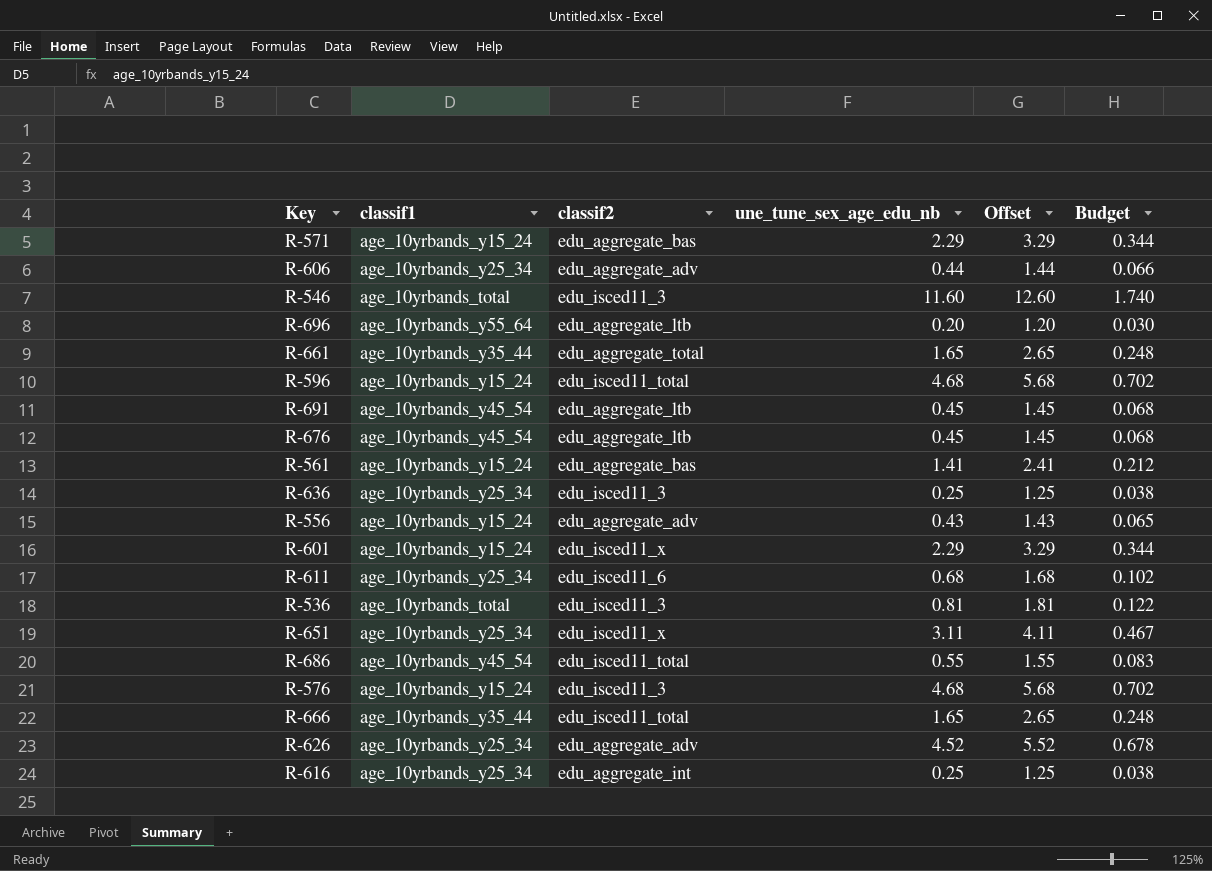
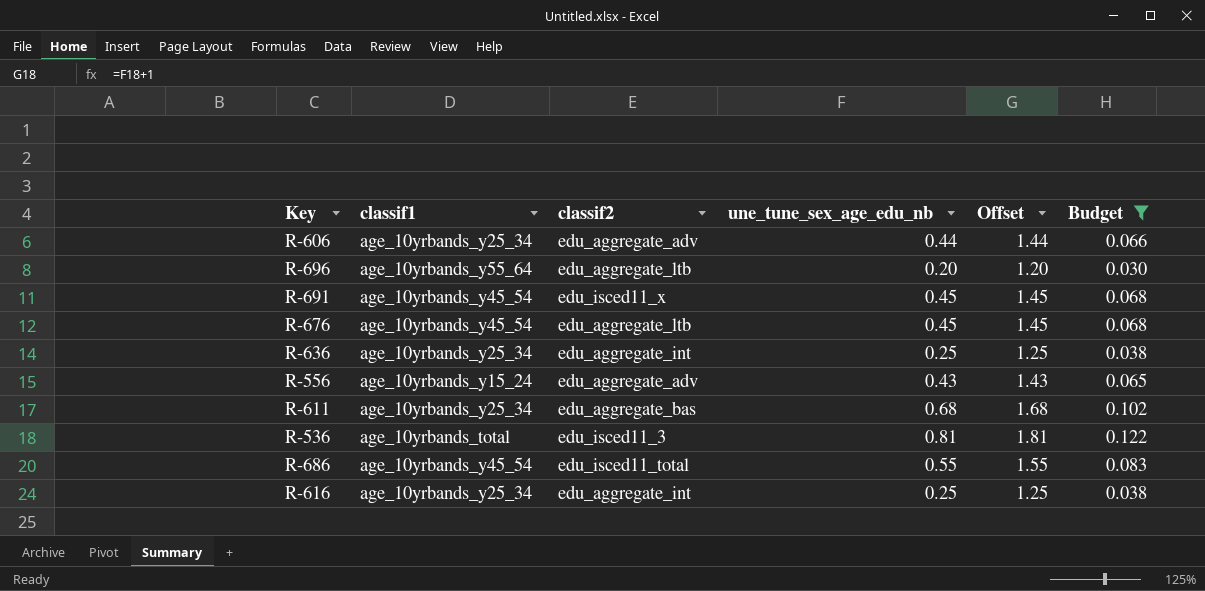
filter: none -> Budget <= 0.122
R-691 | classif2: edu_aggregate_ltb -> edu_isced11_x
R-636 | classif2: edu_isced11_3 -> edu_aggregate_int
R-611 | classif2: edu_isced11_6 -> edu_aggregate_bas

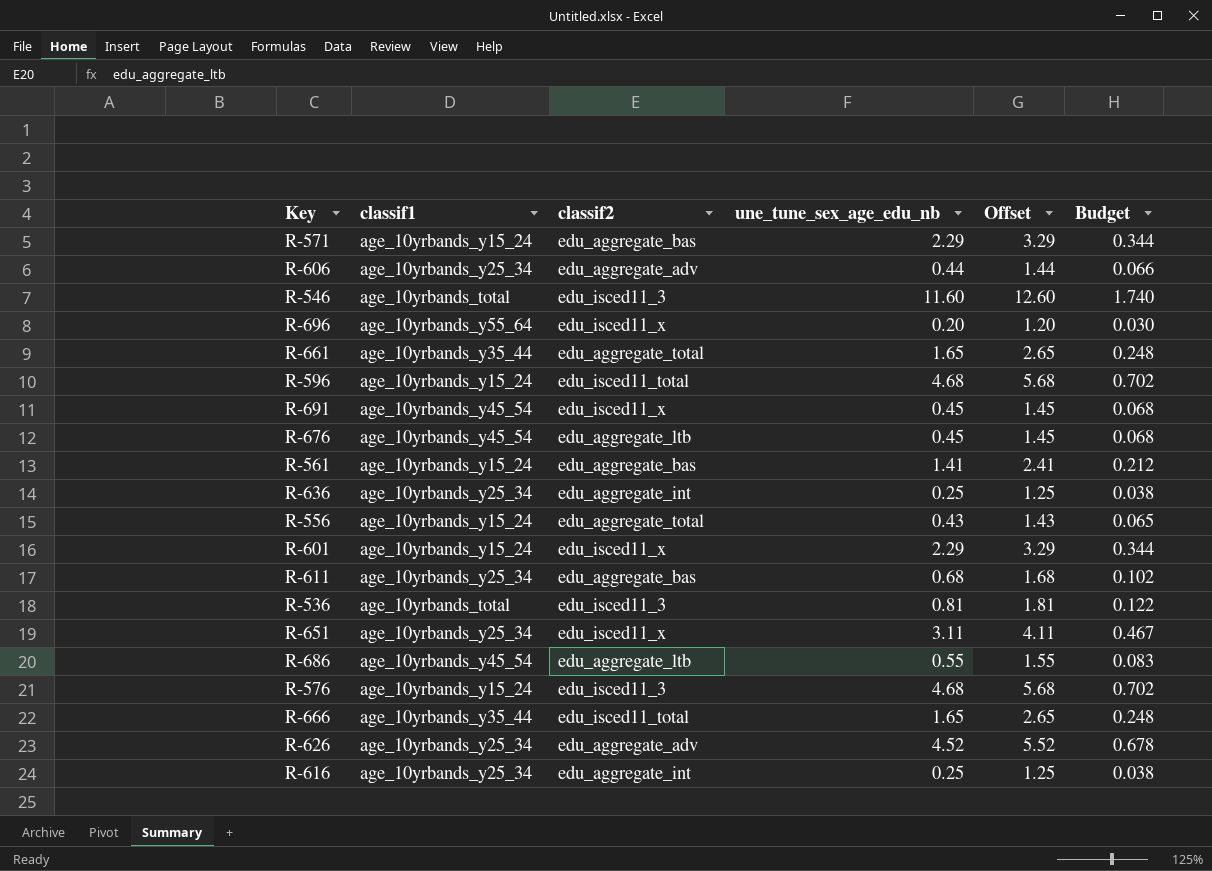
filter: Budget <= 0.122 -> none
R-696 | classif2: edu_aggregate_ltb -> edu_isced11_x
R-556 | classif2: edu_aggregate_adv -> edu_aggregate_total
R-686 | classif2: edu_isced11_total -> edu_aggregate_ltb

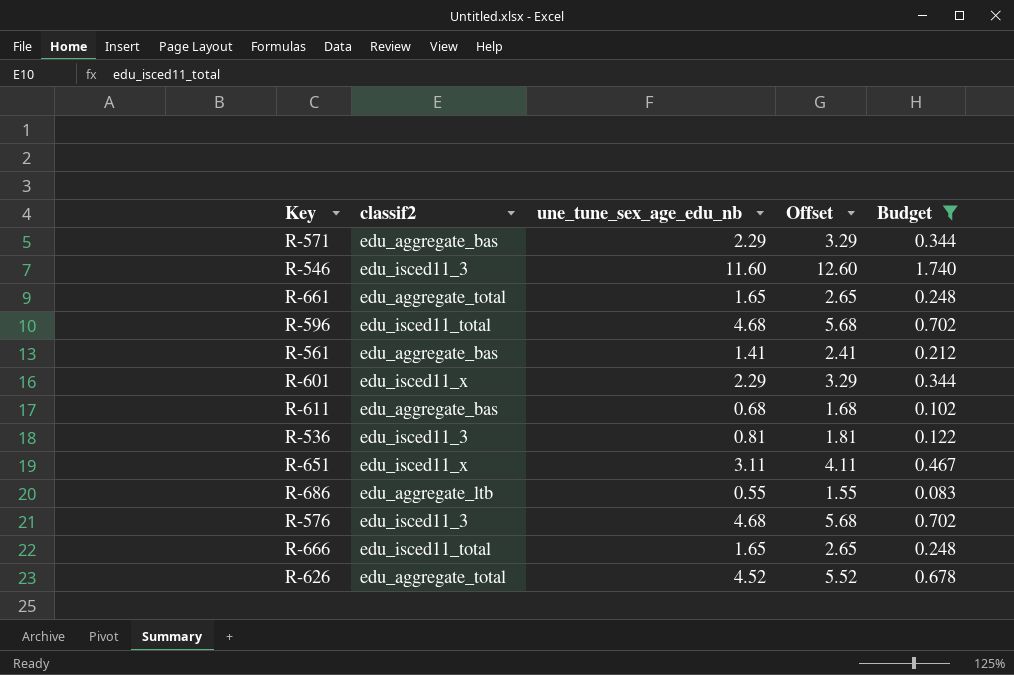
filter: none -> Budget >= 0.083
column classif1 | position: 2 -> none
R-626 | classif2: edu_aggregate_adv -> edu_aggregate_total

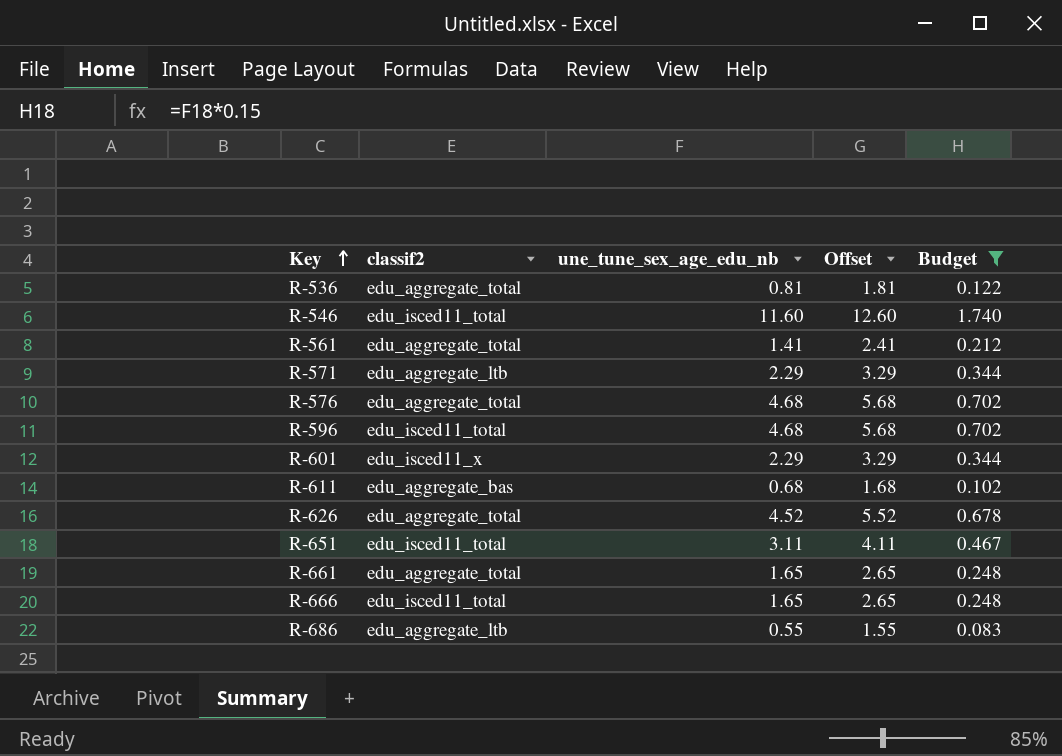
row order: none -> Key ascending
R-536 | classif2: edu_isced11_3 -> edu_aggregate_total
R-546 | classif2: edu_isced11_3 -> edu_isced11_total
R-561 | classif2: edu_aggregate_bas -> edu_aggregate_total
R-571 | classif2: edu_aggregate_bas -> edu_aggregate_ltb
R-576 | classif2: edu_isced11_3 -> edu_aggregate_total
R-651 | classif2: edu_isced11_x -> edu_isced11_total

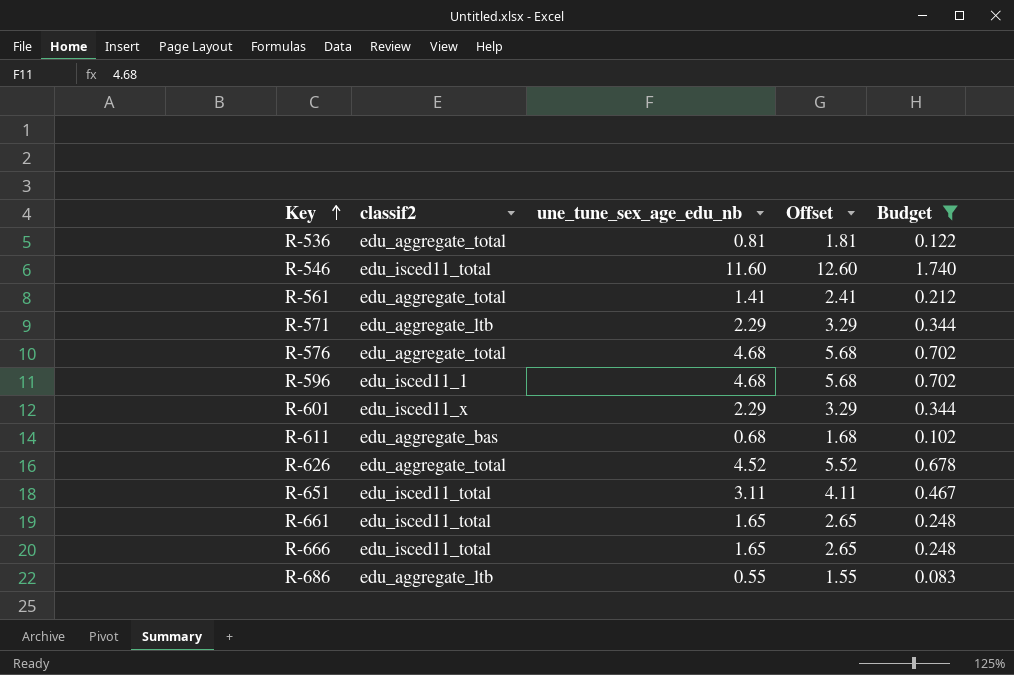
R-596 | classif2: edu_isced11_total -> edu_isced11_1
R-661 | classif2: edu_aggregate_total -> edu_isced11_total

